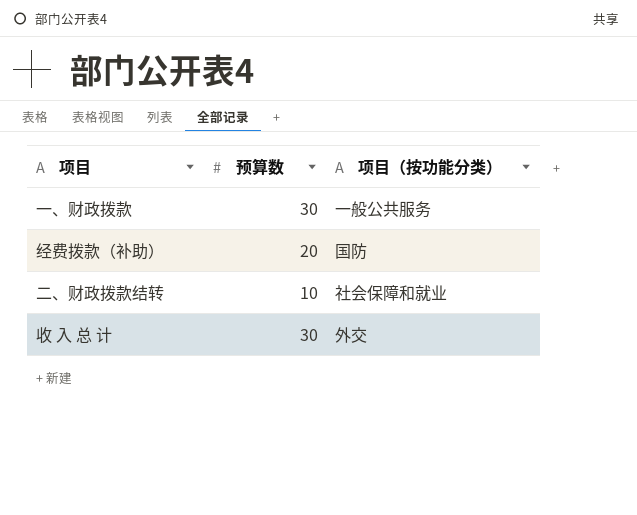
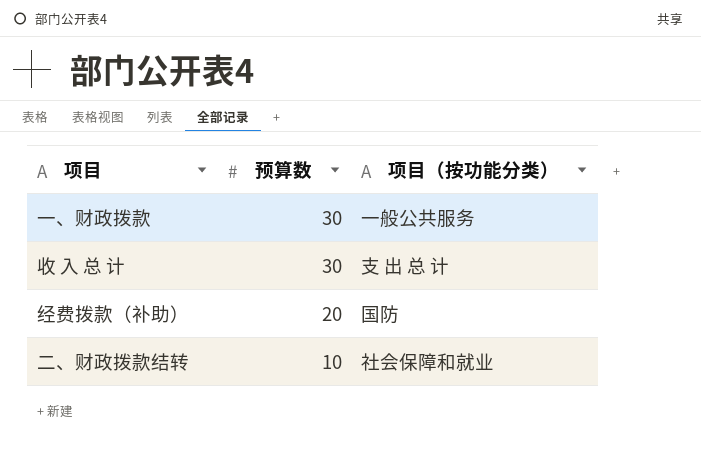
row order: none -> 预算数 descending
收 入 总 计 | 项目（按功能分类）: 外交 -> 支 出 总 计

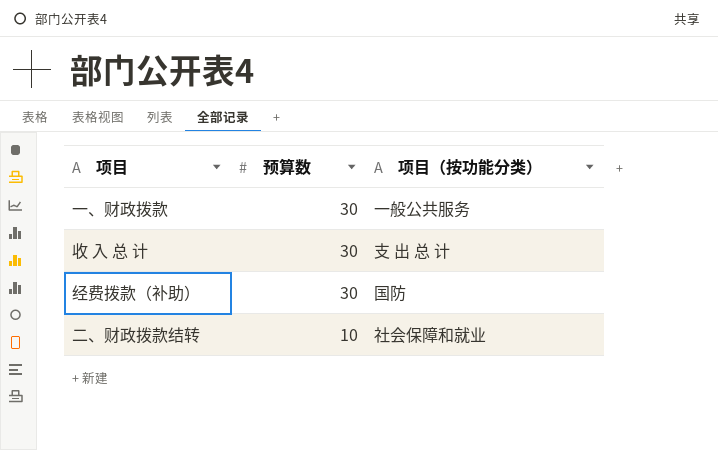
经费拨款（补助） | 预算数: 20 -> 30

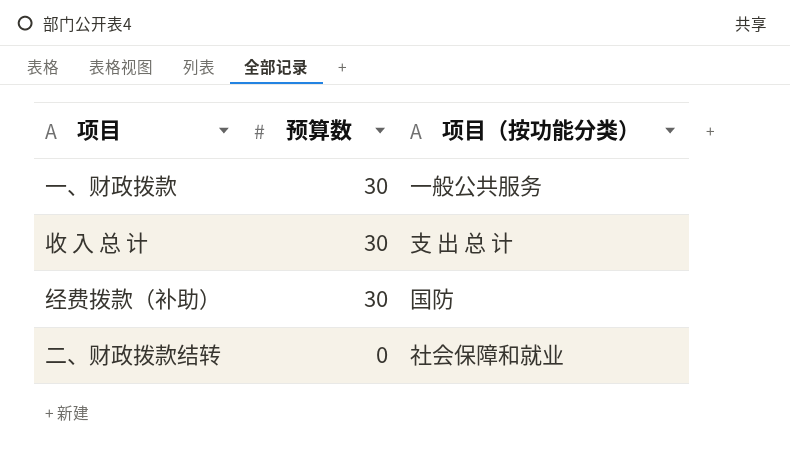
二、财政拨款结转 | 预算数: 10 -> 0

